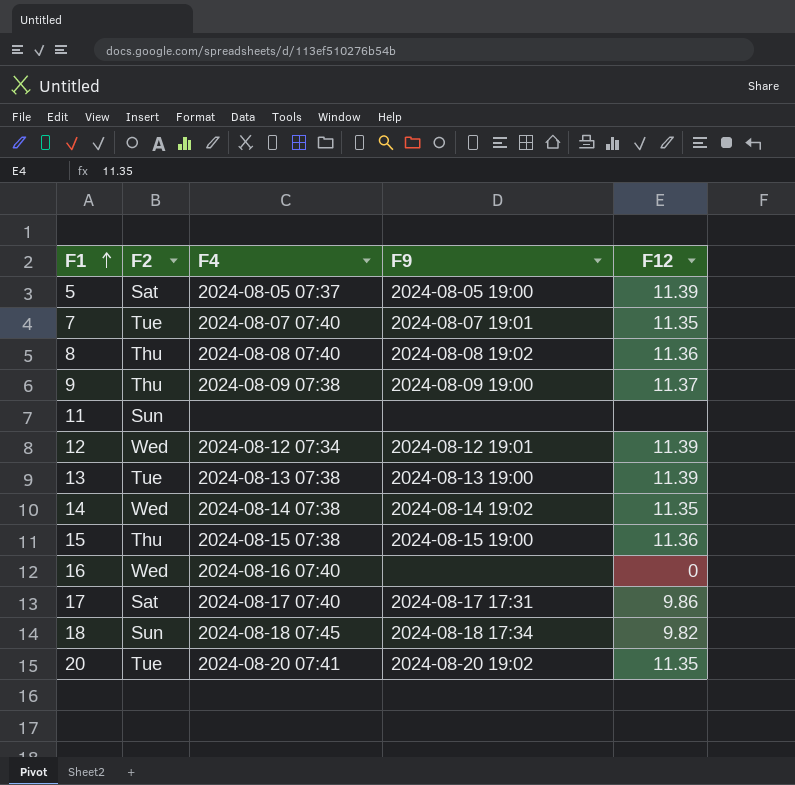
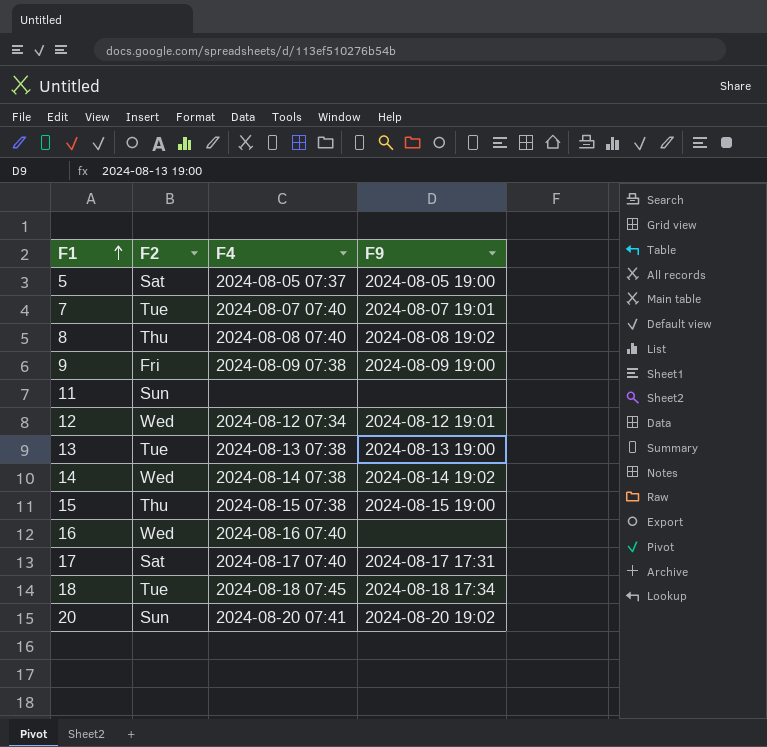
column F12 | position: 5 -> none
9 | F2: Thu -> Fri
18 | F2: Sun -> Tue
20 | F2: Tue -> Sun

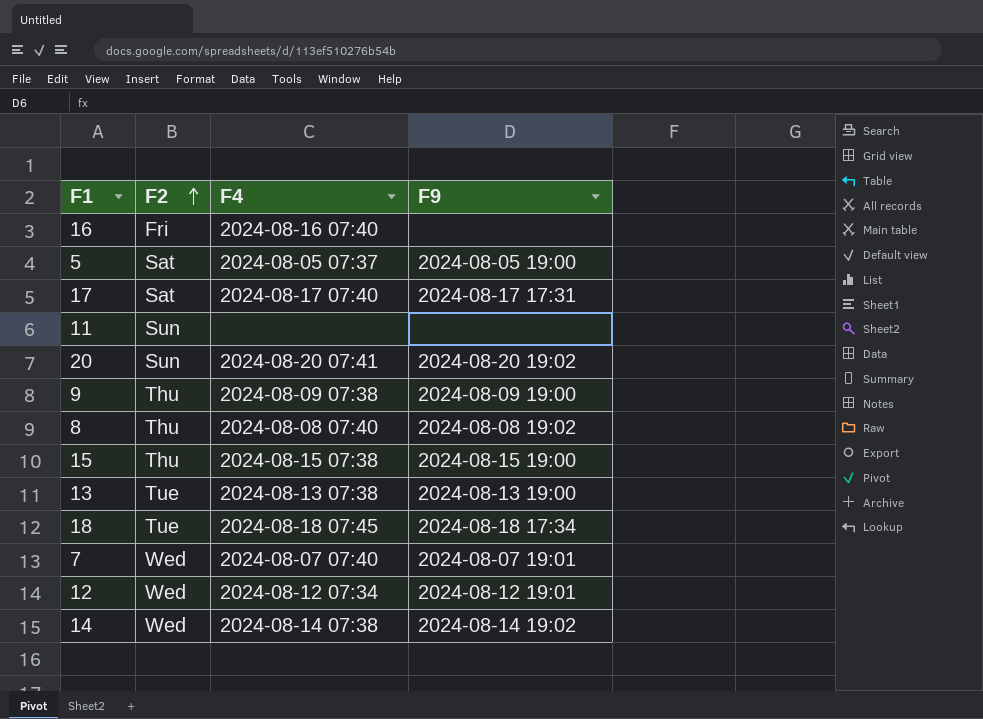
row order: F1 ascending -> F2 ascending
16 | F2: Wed -> Fri
9 | F2: Fri -> Thu
7 | F2: Tue -> Wed

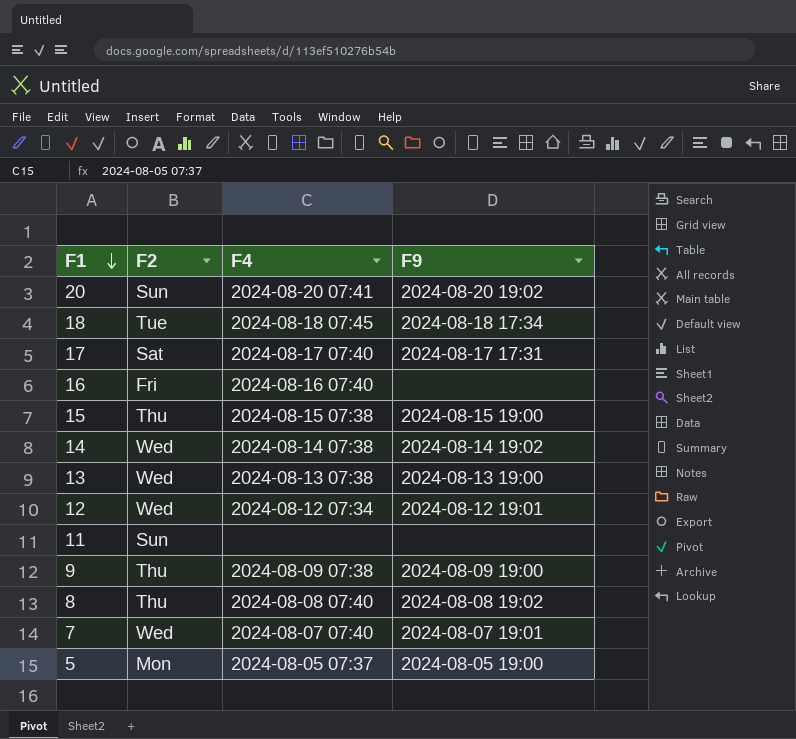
row order: F2 ascending -> F1 descending
13 | F2: Tue -> Wed
5 | F2: Sat -> Mon

